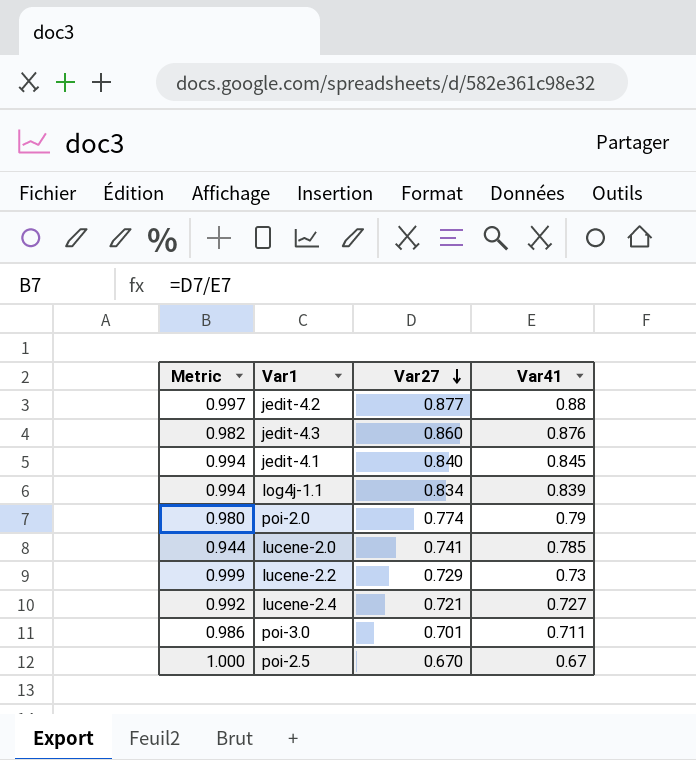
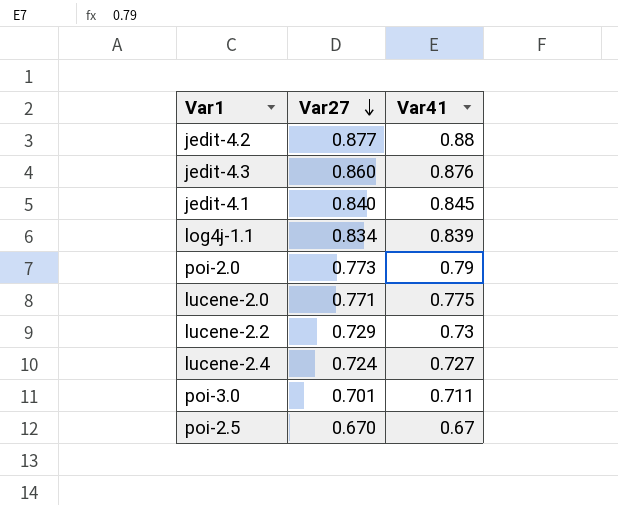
column Metric | formula: [Var27] / [Var41] -> none
poi-2.0 | Var27: 0.774 -> 0.773
lucene-2.0 | Var27: 0.741 -> 0.771
lucene-2.0 | Var41: 0.785 -> 0.775
lucene-2.4 | Var27: 0.721 -> 0.724

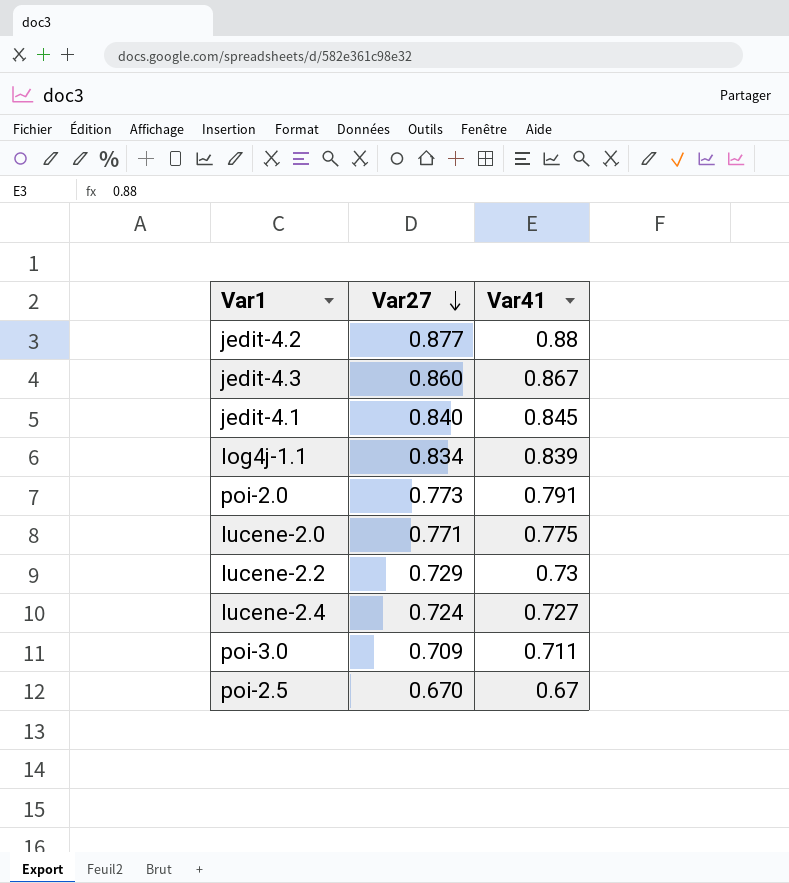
jedit-4.3 | Var41: 0.876 -> 0.867
poi-2.0 | Var41: 0.79 -> 0.791
poi-3.0 | Var27: 0.701 -> 0.709

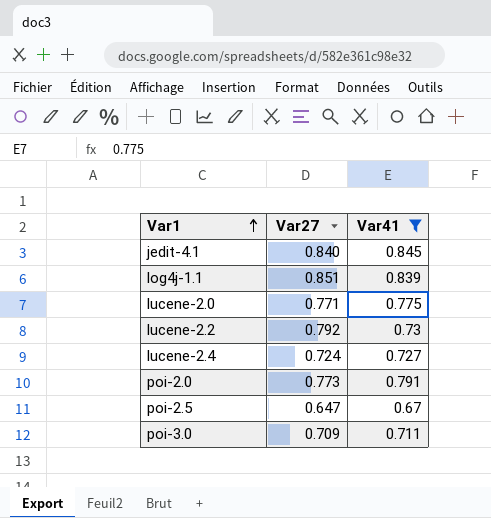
filter: none -> Var41 <= 0.845
row order: Var27 descending -> Var1 ascending
log4j-1.1 | Var27: 0.834 -> 0.851
lucene-2.2 | Var27: 0.729 -> 0.792
poi-2.5 | Var27: 0.670 -> 0.647

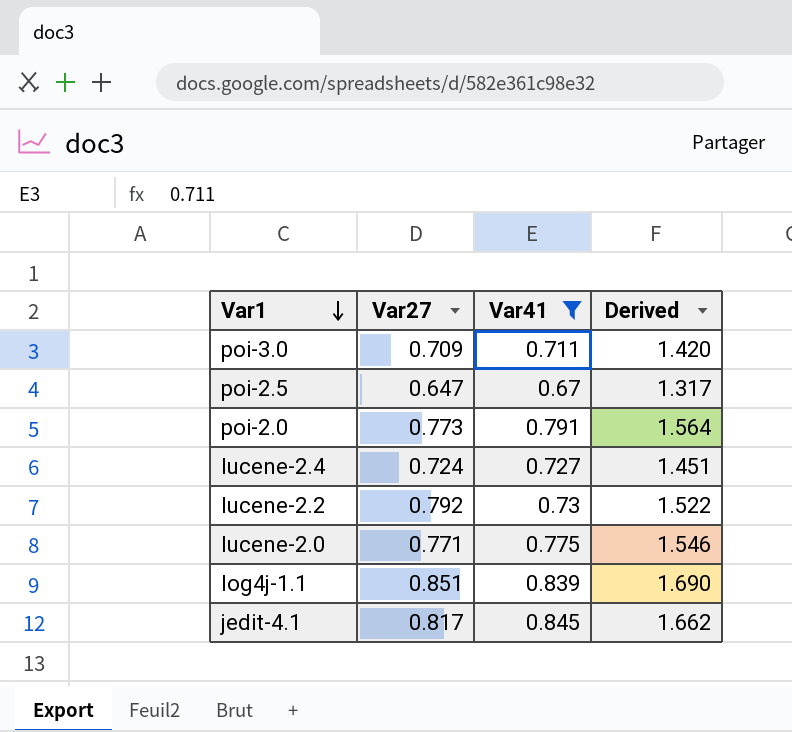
row order: Var1 ascending -> Var1 descending
column Derived | formula: none -> [Var27] + [Var41]
jedit-4.1 | Var27: 0.840 -> 0.817

